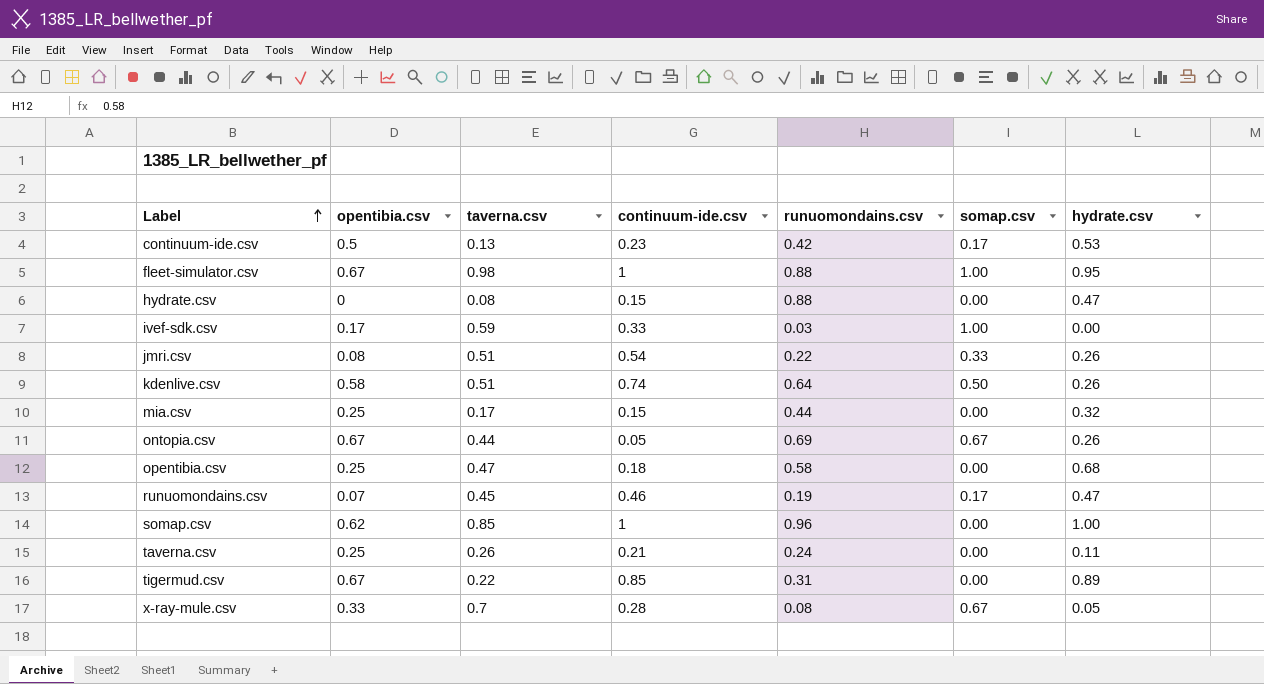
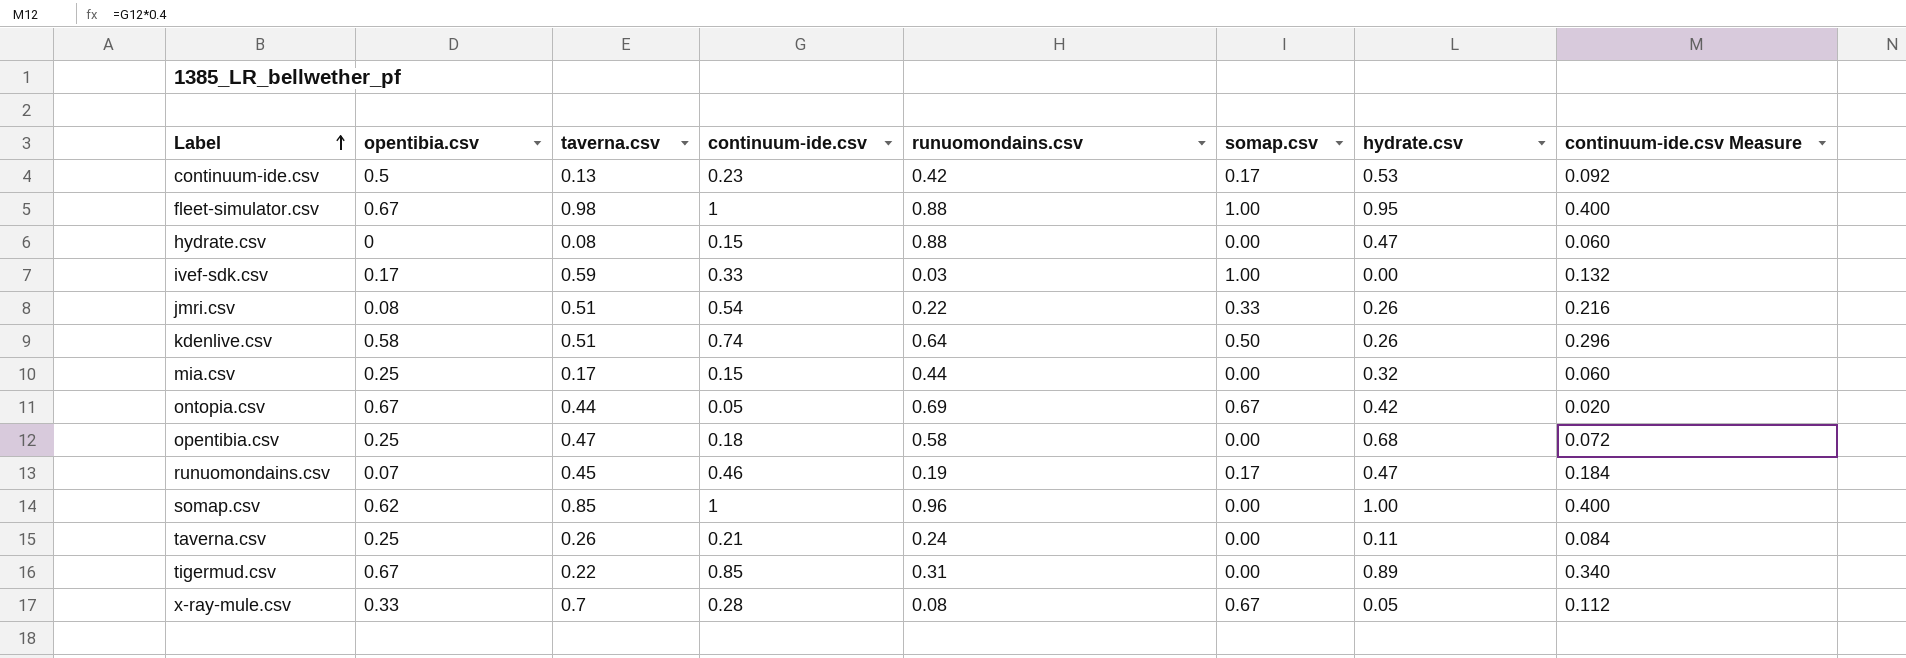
column continuum-ide.csv Measure | formula: none -> [continuum-ide.csv] * 0.4
ontopia.csv | hydrate.csv: 0.26 -> 0.42

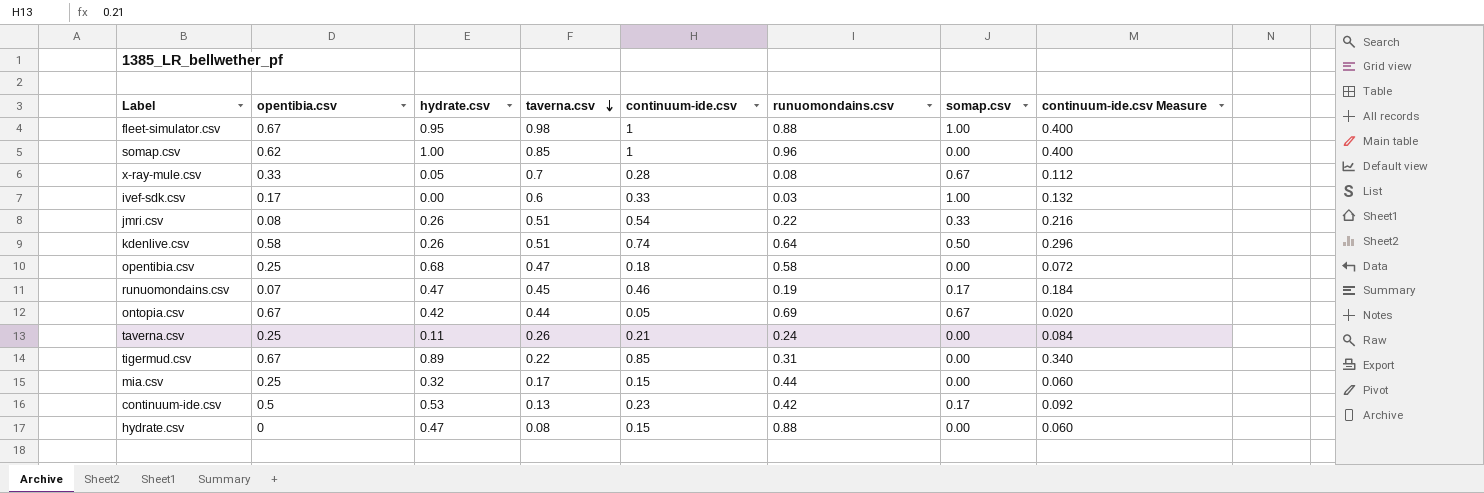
row order: Label ascending -> taverna.csv descending
column hydrate.csv | position: 7 -> 3
ivef-sdk.csv | taverna.csv: 0.59 -> 0.6

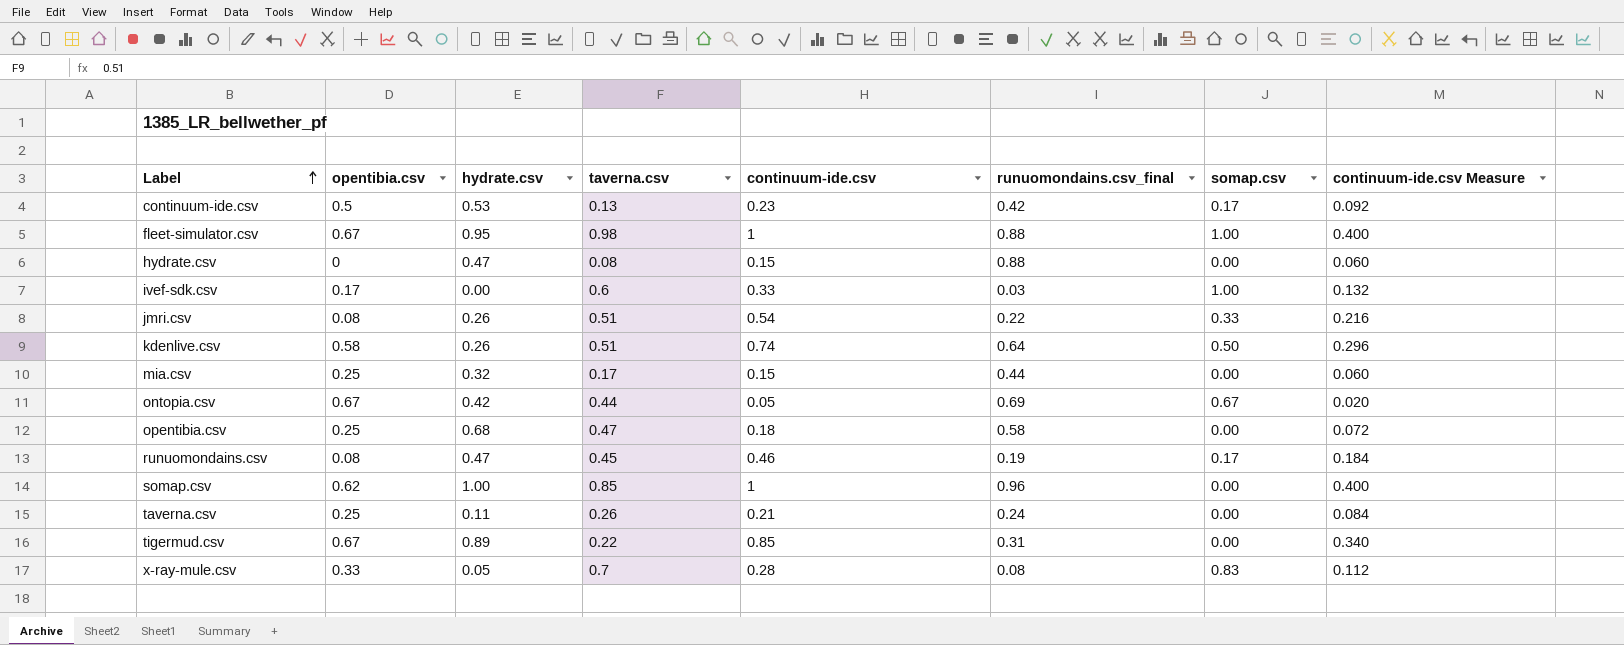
row order: taverna.csv descending -> Label ascending
column name: runuomondains.csv -> runuomondains.csv_final
runuomondains.csv | opentibia.csv: 0.07 -> 0.08
x-ray-mule.csv | somap.csv: 0.67 -> 0.83

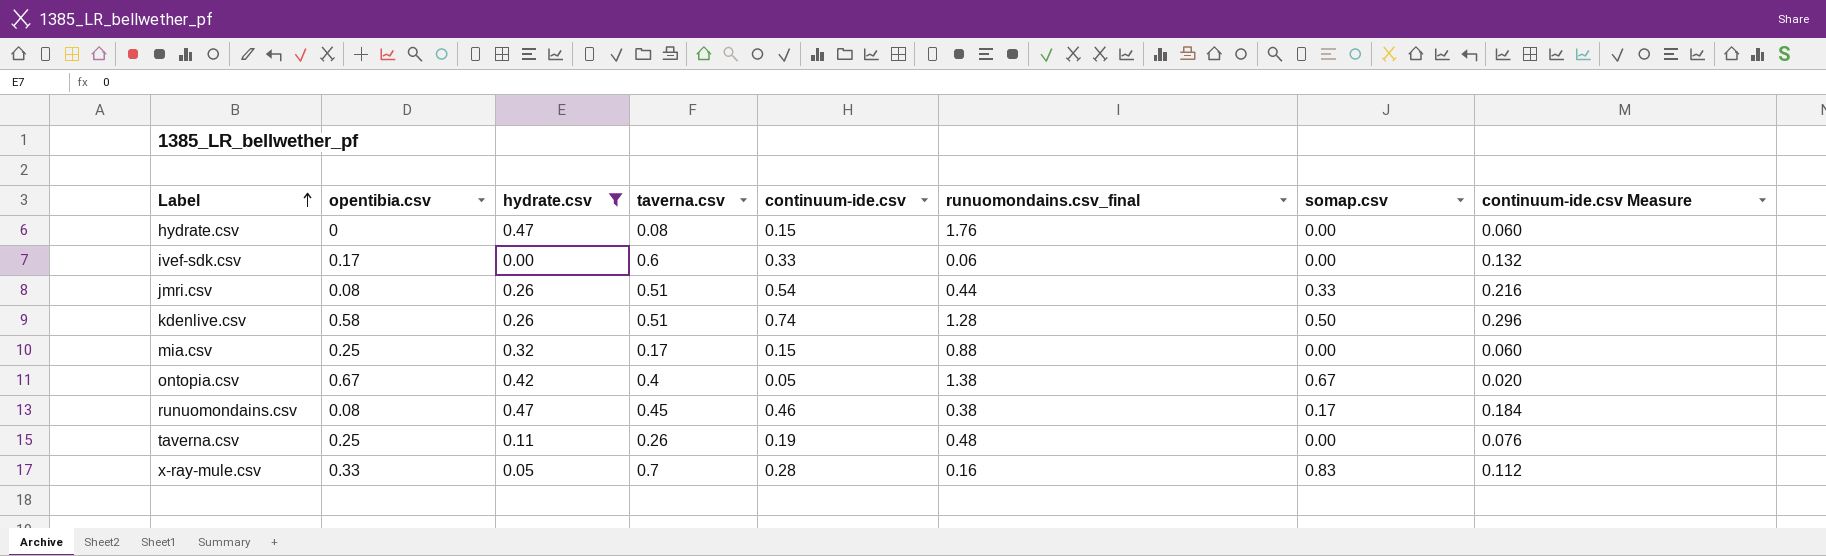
filter: none -> hydrate.csv <= 0.47
hydrate.csv | runuomondains.csv_final: 0.88 -> 1.76
ivef-sdk.csv | runuomondains.csv_final: 0.03 -> 0.06
ivef-sdk.csv | somap.csv: 1.00 -> 0.00
jmri.csv | runuomondains.csv_final: 0.22 -> 0.44
kdenlive.csv | runuomondains.csv_final: 0.64 -> 1.28
mia.csv | runuomondains.csv_final: 0.44 -> 0.88
ontopia.csv | taverna.csv: 0.44 -> 0.4
ontopia.csv | runuomondains.csv_final: 0.69 -> 1.38
runuomondains.csv | runuomondains.csv_final: 0.19 -> 0.38
taverna.csv | continuum-ide.csv: 0.21 -> 0.19
taverna.csv | runuomondains.csv_final: 0.24 -> 0.48
taverna.csv | continuum-ide.csv Measure: 0.084 -> 0.076
x-ray-mule.csv | runuomondains.csv_final: 0.08 -> 0.16

